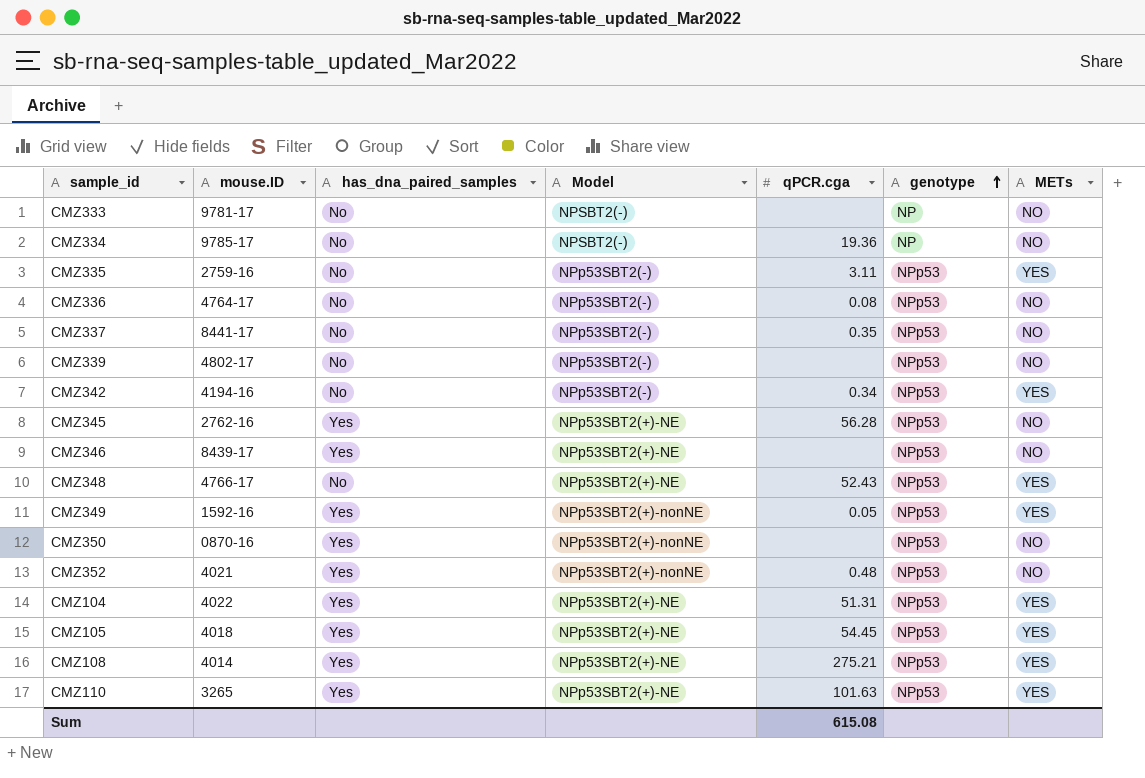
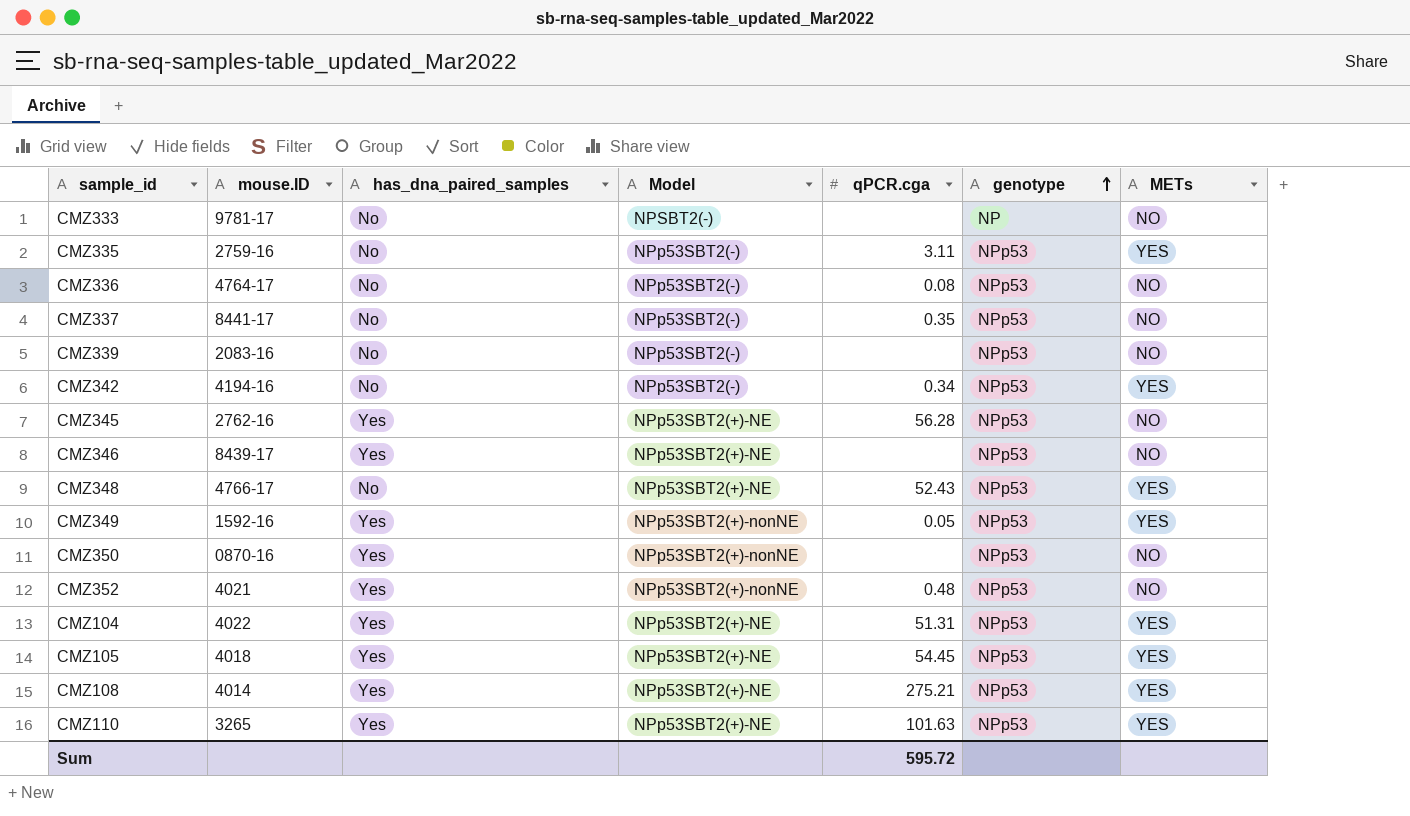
row CMZ334: 9785-17 | No | NPSBT2(-) | 19.36 | NP | NO -> none
CMZ339 | mouse.ID: 4802-17 -> 2083-16
Sum | qPCR.cga: 615.08 -> 595.72

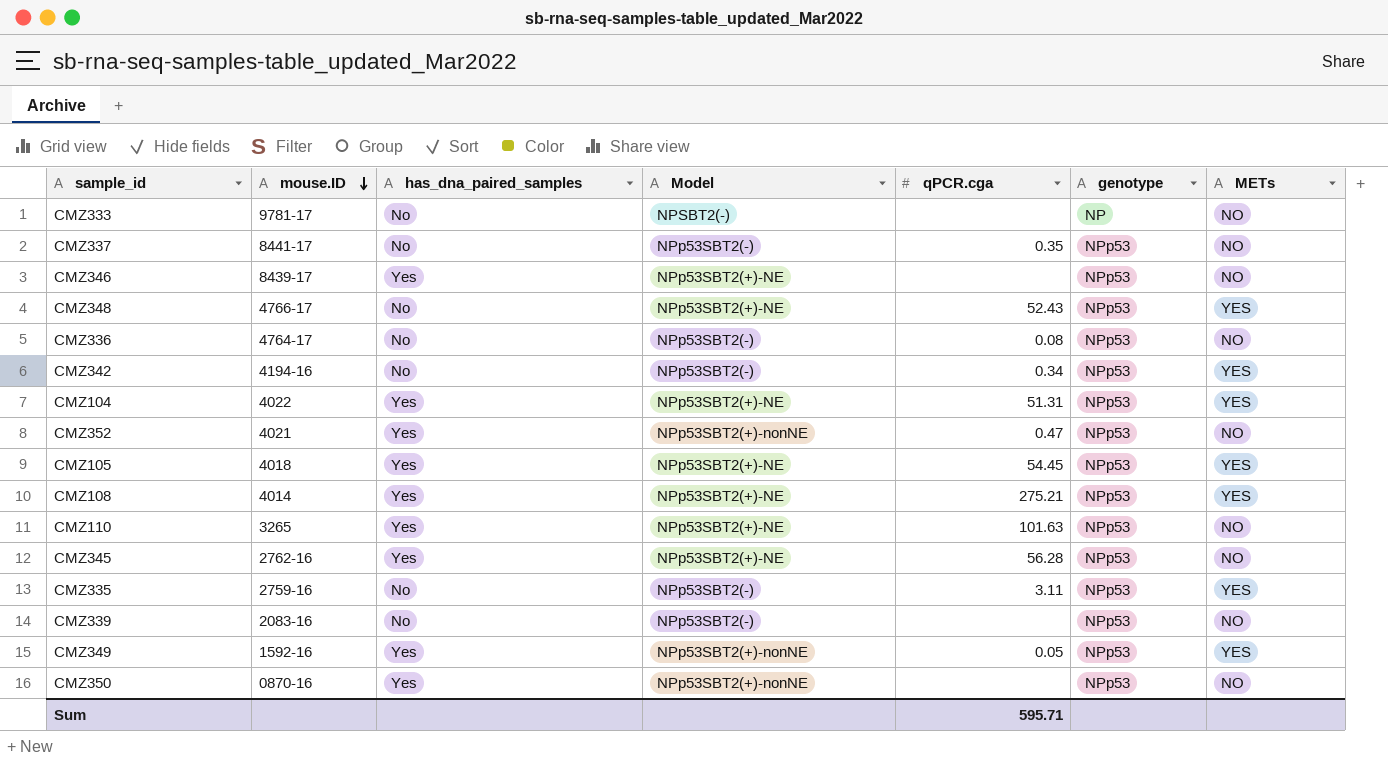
row order: genotype ascending -> mouse.ID descending
CMZ352 | qPCR.cga: 0.48 -> 0.47
CMZ110 | METs: YES -> NO
Sum | qPCR.cga: 595.72 -> 595.71

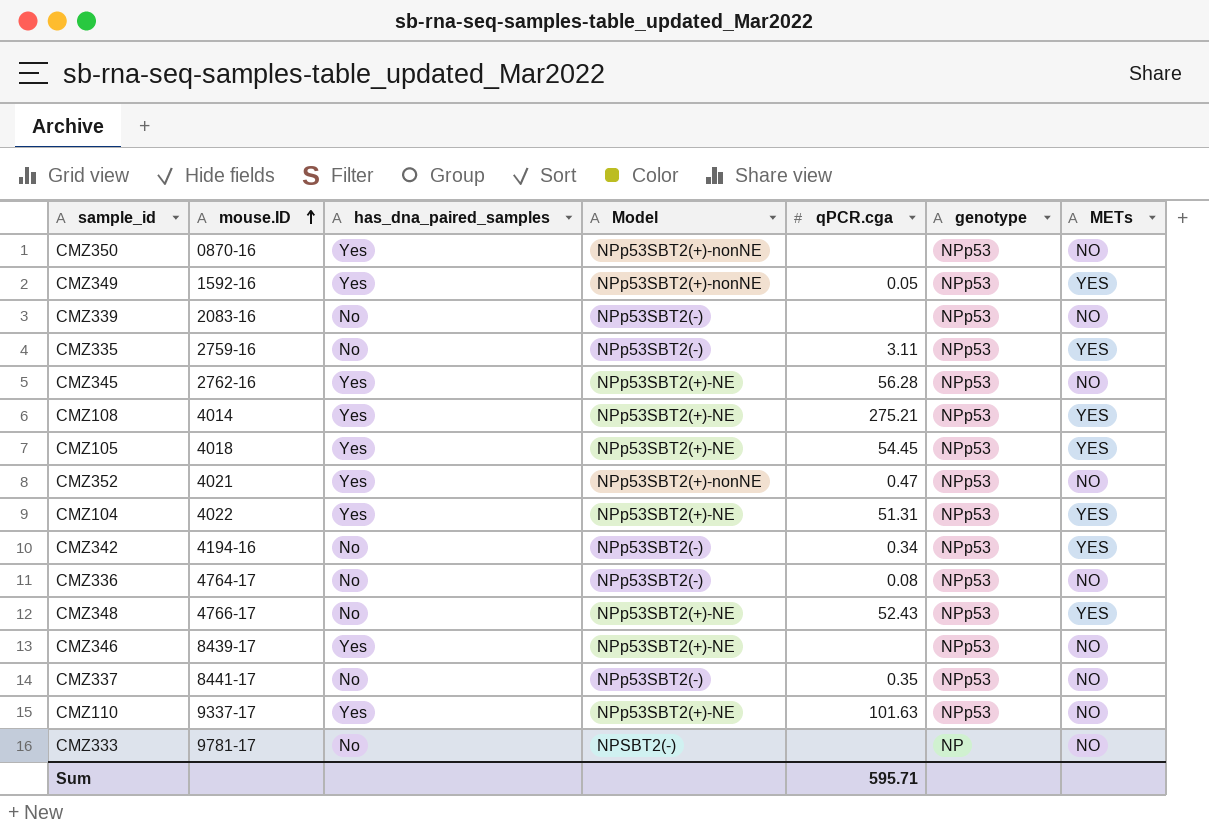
row order: mouse.ID descending -> mouse.ID ascending
CMZ110 | mouse.ID: 3265 -> 9337-17

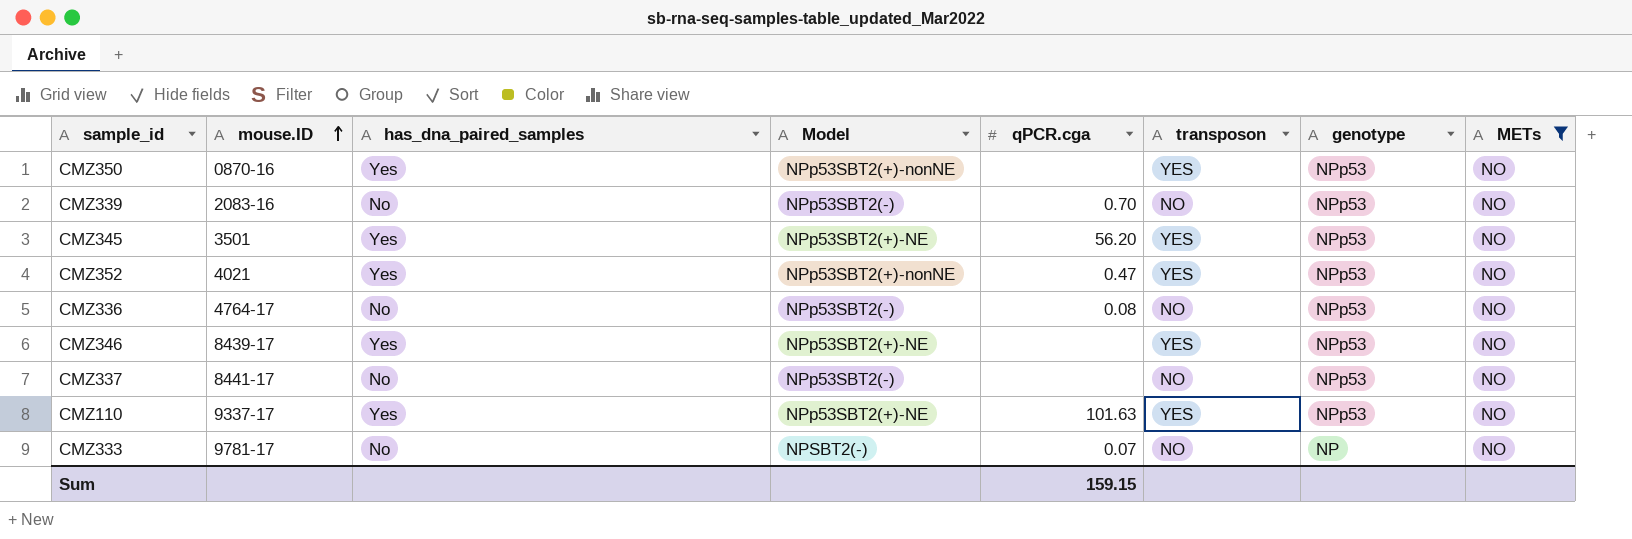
filter: none -> METs = NO
column transposon | position: none -> 6
CMZ339 | qPCR.cga: none -> 0.70
CMZ345 | mouse.ID: 2762-16 -> 3501
CMZ345 | qPCR.cga: 56.28 -> 56.20
CMZ337 | qPCR.cga: 0.35 -> none
CMZ333 | qPCR.cga: none -> 0.07
Sum | qPCR.cga: 595.71 -> 159.15

